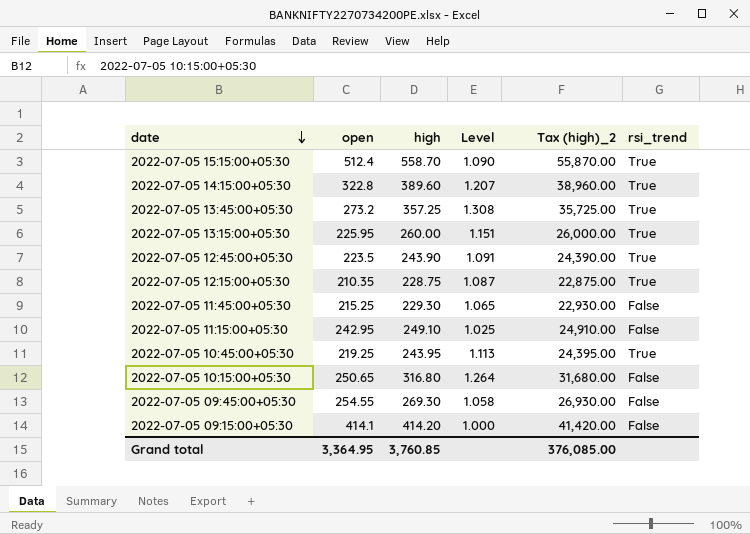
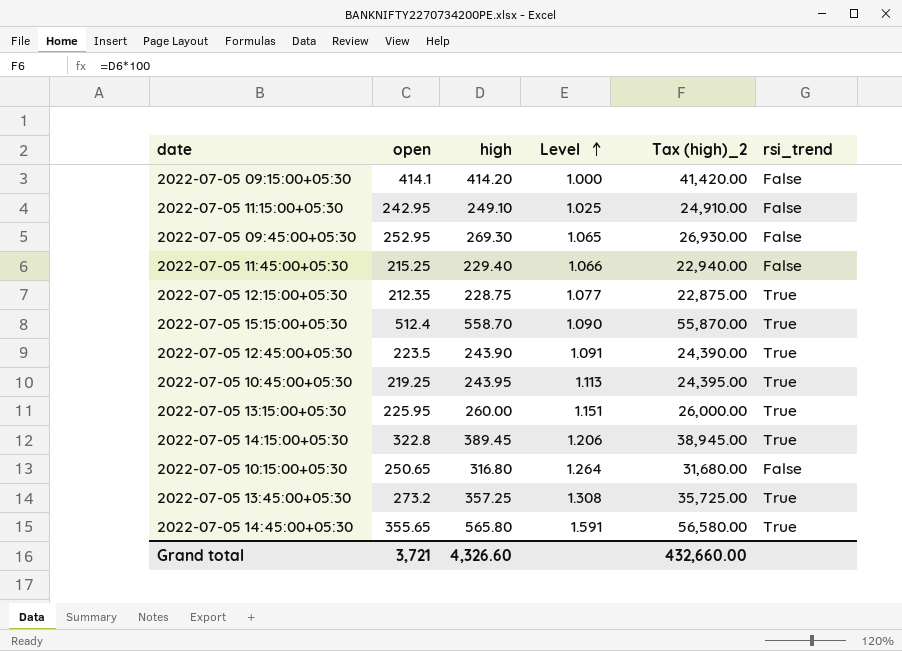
row order: date descending -> Level ascending
2022-07-05 09:45:00+05:30 | open: 254.55 -> 252.95
2022-07-05 09:45:00+05:30 | Level: 1.058 -> 1.065
2022-07-05 11:45:00+05:30 | high: 229.30 -> 229.40
2022-07-05 11:45:00+05:30 | Level: 1.065 -> 1.066
2022-07-05 11:45:00+05:30 | Tax (high)_2: 22,930.00 -> 22,940.00
2022-07-05 12:15:00+05:30 | open: 210.35 -> 212.35
2022-07-05 12:15:00+05:30 | Level: 1.087 -> 1.077
2022-07-05 14:15:00+05:30 | high: 389.60 -> 389.45
2022-07-05 14:15:00+05:30 | Level: 1.207 -> 1.206
2022-07-05 14:15:00+05:30 | Tax (high)_2: 38,960.00 -> 38,945.00
row 2022-07-05 14:45:00+05:30: none -> 355.65 | 565.80 | 1.591 | 56,580.00 | True
Grand total | open: 3,364.95 -> 3,721
Grand total | high: 3,760.85 -> 4,326.60
Grand total | Tax (high)_2: 376,085.00 -> 432,660.00

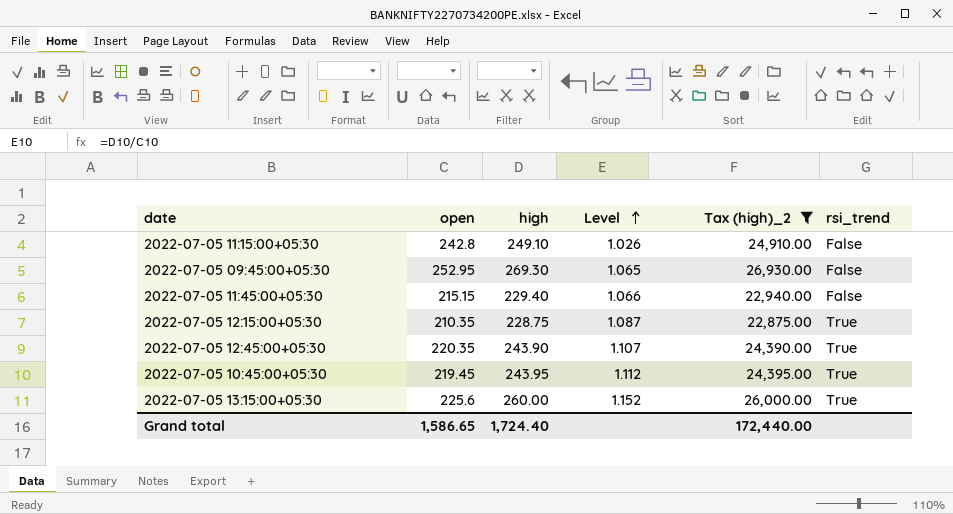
filter: none -> Tax (high)_2 <= 26,930.00
2022-07-05 11:15:00+05:30 | open: 242.95 -> 242.8
2022-07-05 11:15:00+05:30 | Level: 1.025 -> 1.026
2022-07-05 11:45:00+05:30 | open: 215.25 -> 215.15
2022-07-05 12:15:00+05:30 | open: 212.35 -> 210.35
2022-07-05 12:15:00+05:30 | Level: 1.077 -> 1.087
2022-07-05 12:45:00+05:30 | open: 223.5 -> 220.35
2022-07-05 12:45:00+05:30 | Level: 1.091 -> 1.107
2022-07-05 10:45:00+05:30 | open: 219.25 -> 219.45
2022-07-05 10:45:00+05:30 | Level: 1.113 -> 1.112
2022-07-05 13:15:00+05:30 | open: 225.95 -> 225.6
2022-07-05 13:15:00+05:30 | Level: 1.151 -> 1.152
Grand total | open: 3,721 -> 1,586.65
Grand total | high: 4,326.60 -> 1,724.40
Grand total | Tax (high)_2: 432,660.00 -> 172,440.00

